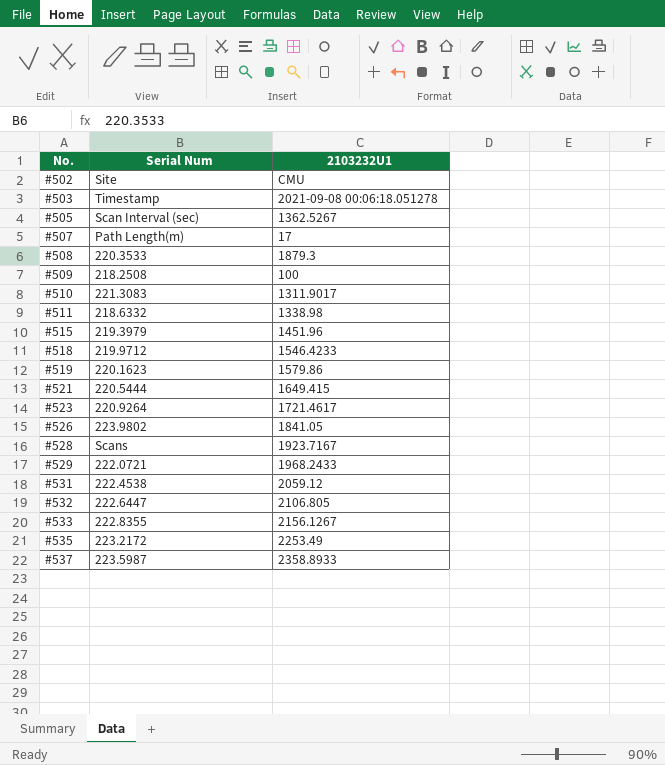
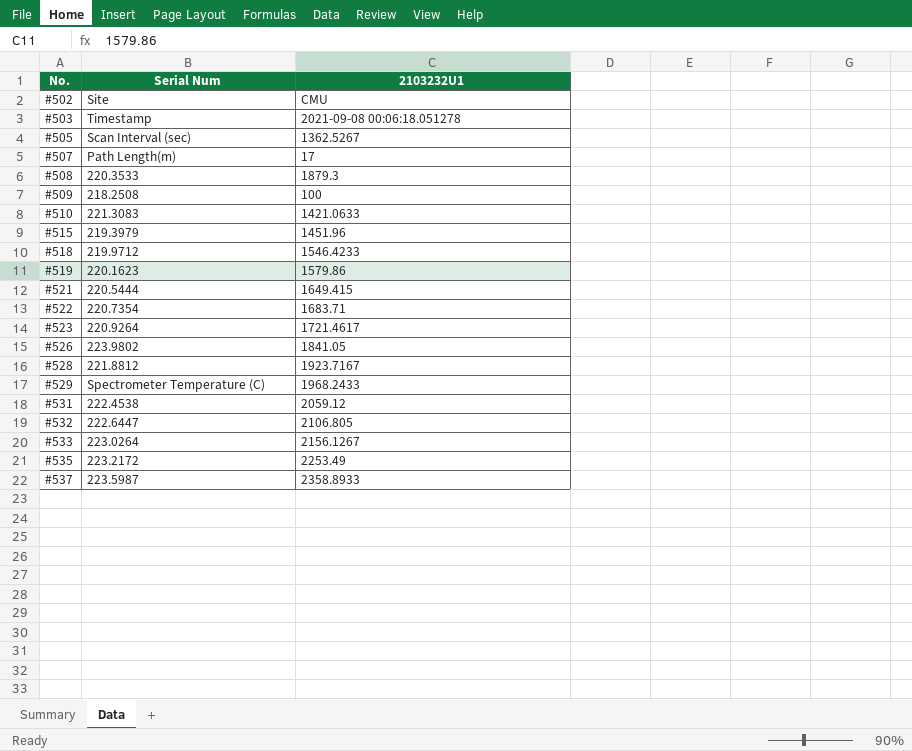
row #511: 218.6332 | 1338.98 -> none
#510 | 2103232U1: 1311.9017 -> 1421.0633
row #522: none -> 220.7354 | 1683.71
#528 | Serial Num: Scans -> 221.8812
#529 | Serial Num: 222.0721 -> Spectrometer Temperature (C)
#533 | Serial Num: 222.8355 -> 223.0264

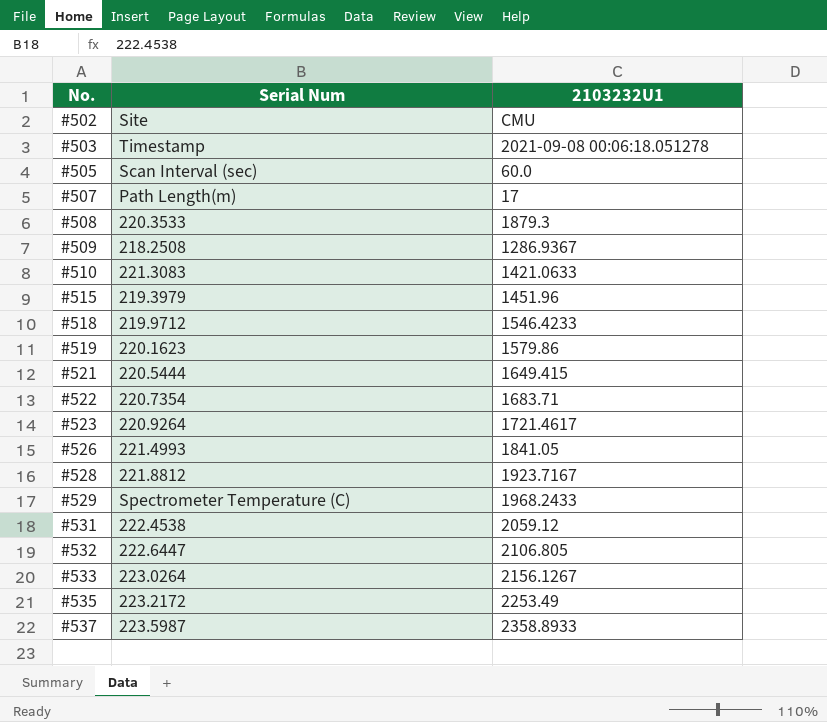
#505 | 2103232U1: 1362.5267 -> 60.0
#509 | 2103232U1: 100 -> 1286.9367
#526 | Serial Num: 223.9802 -> 221.4993

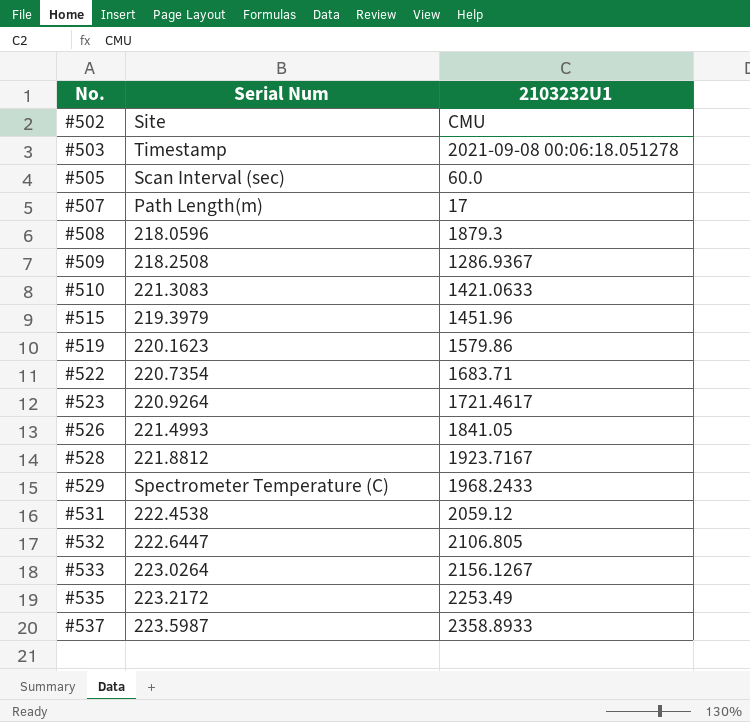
row #518: 219.9712 | 1546.4233 -> none
row #521: 220.5444 | 1649.415 -> none
#508 | Serial Num: 220.3533 -> 218.0596

